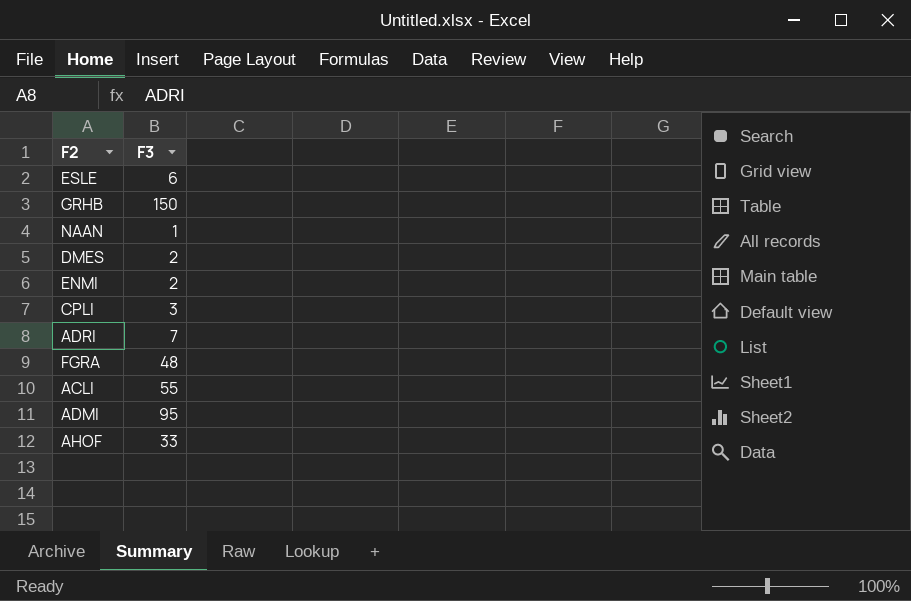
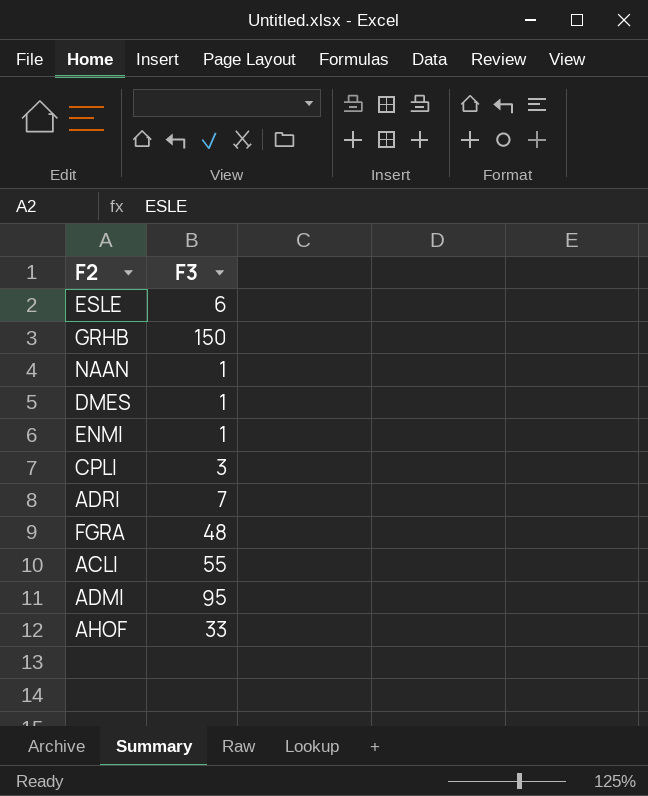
DMES | F3: 2 -> 1
ENMI | F3: 2 -> 1

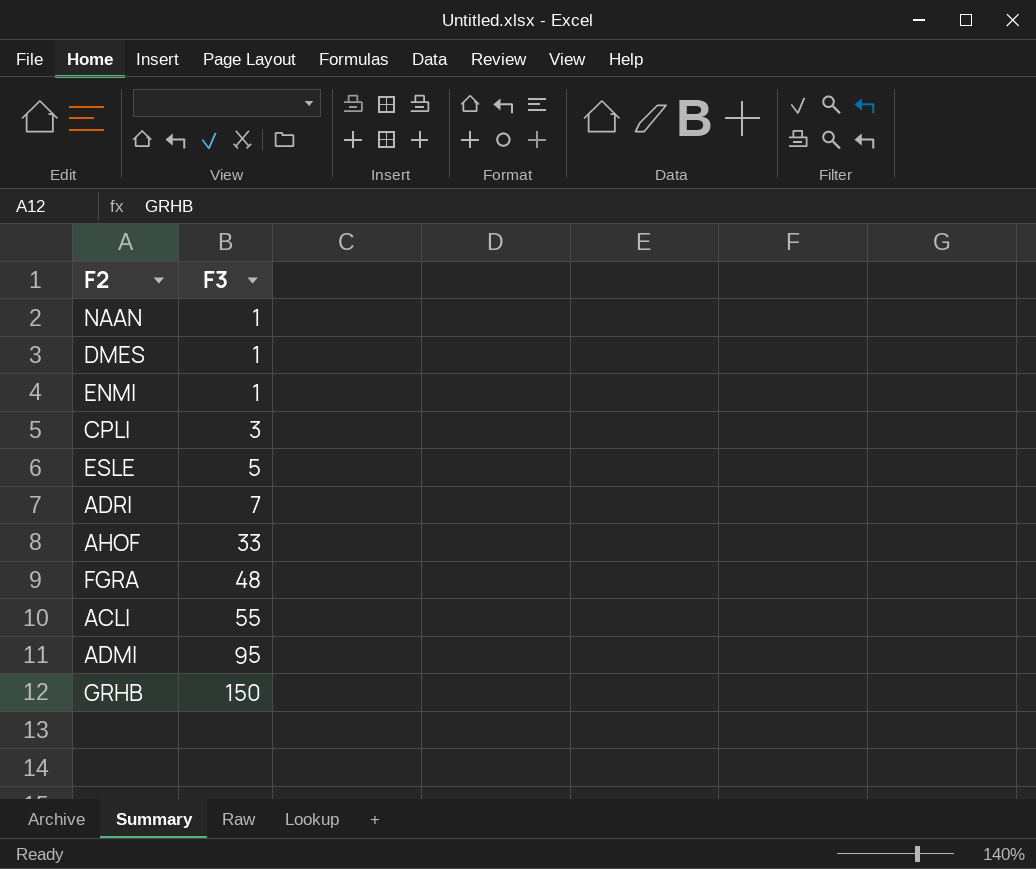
row order: none -> F3 ascending
ESLE | F3: 6 -> 5

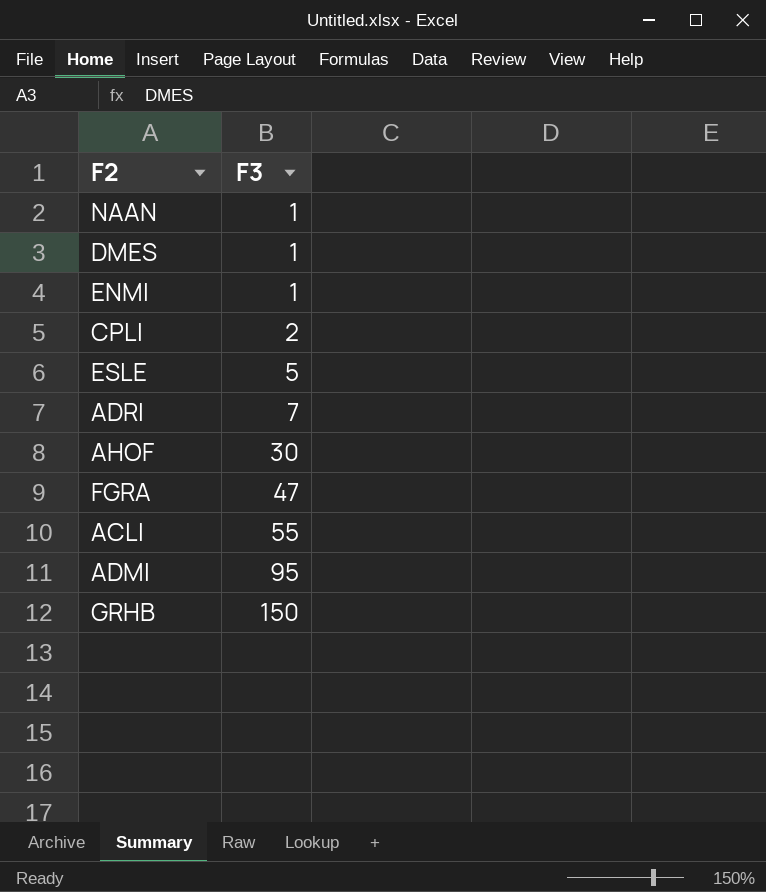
CPLI | F3: 3 -> 2
AHOF | F3: 33 -> 30
FGRA | F3: 48 -> 47

